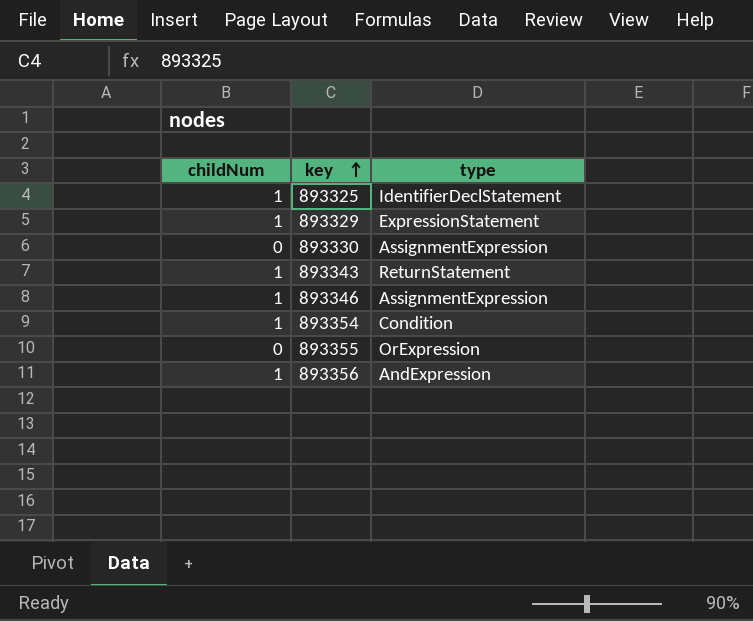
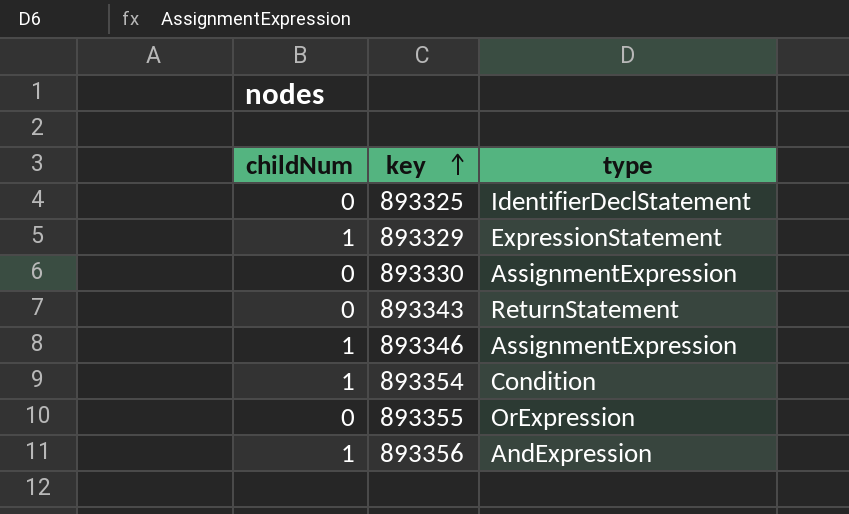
893325 | childNum: 1 -> 0
893343 | childNum: 1 -> 0

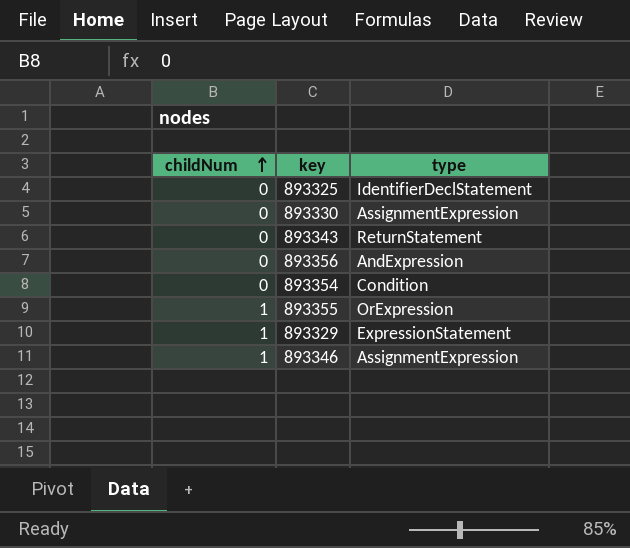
row order: key ascending -> childNum ascending
893356 | childNum: 1 -> 0
893354 | childNum: 1 -> 0
893355 | childNum: 0 -> 1

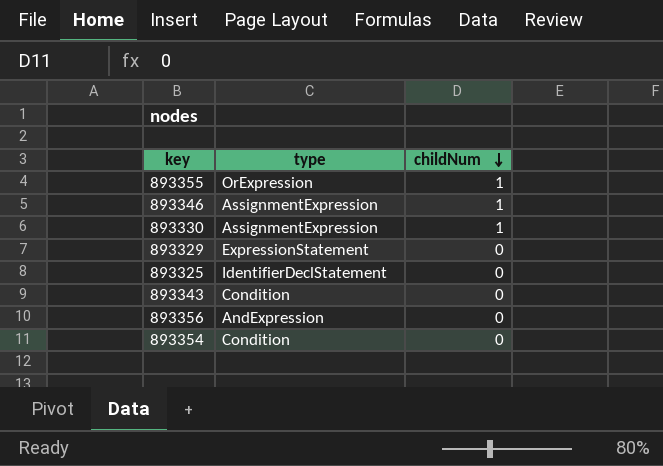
row order: childNum ascending -> childNum descending
column childNum | position: 1 -> 3
893330 | childNum: 0 -> 1
893329 | childNum: 1 -> 0
893343 | type: ReturnStatement -> Condition

